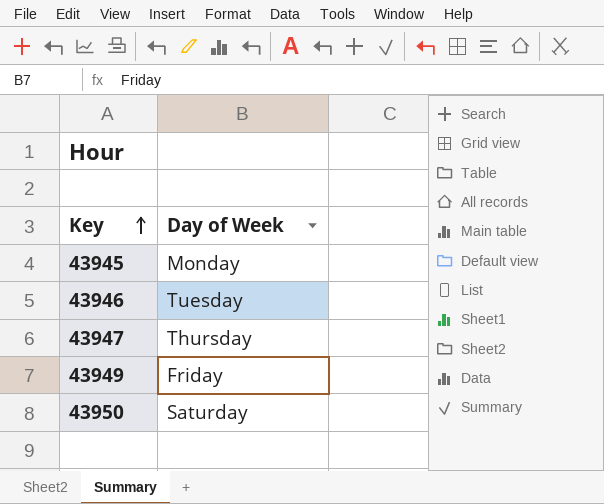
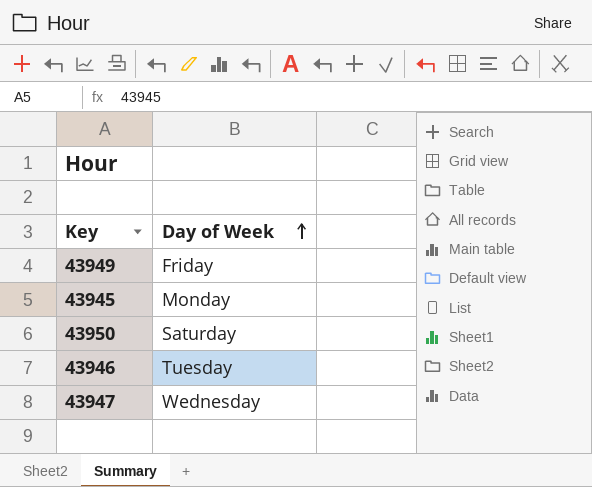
row order: Key ascending -> Day of Week ascending
43947 | Day of Week: Thursday -> Wednesday

